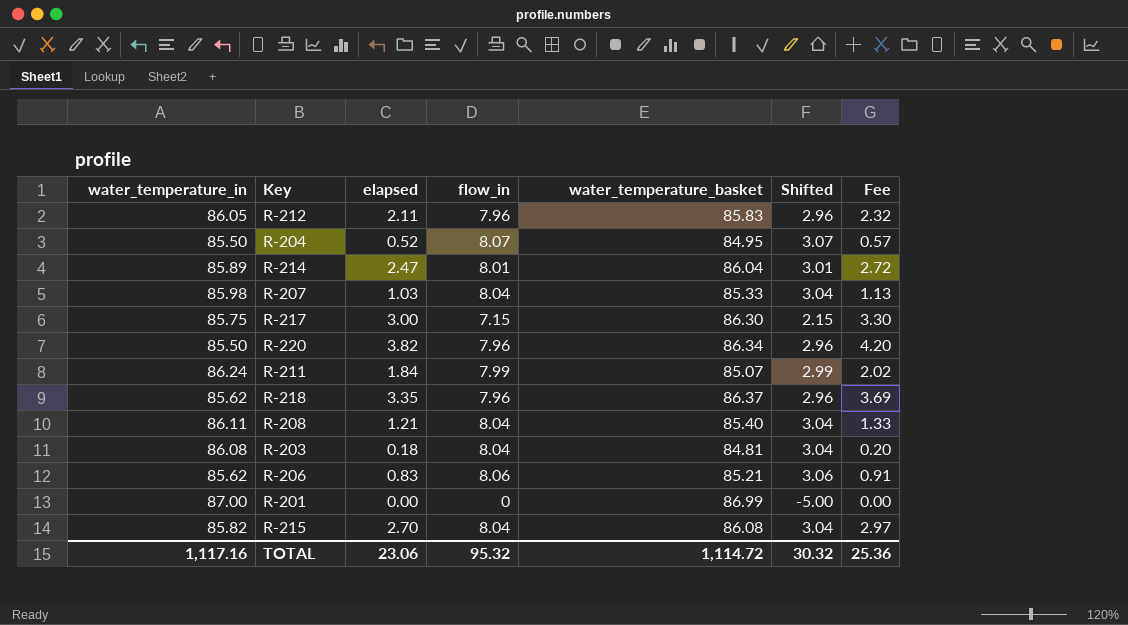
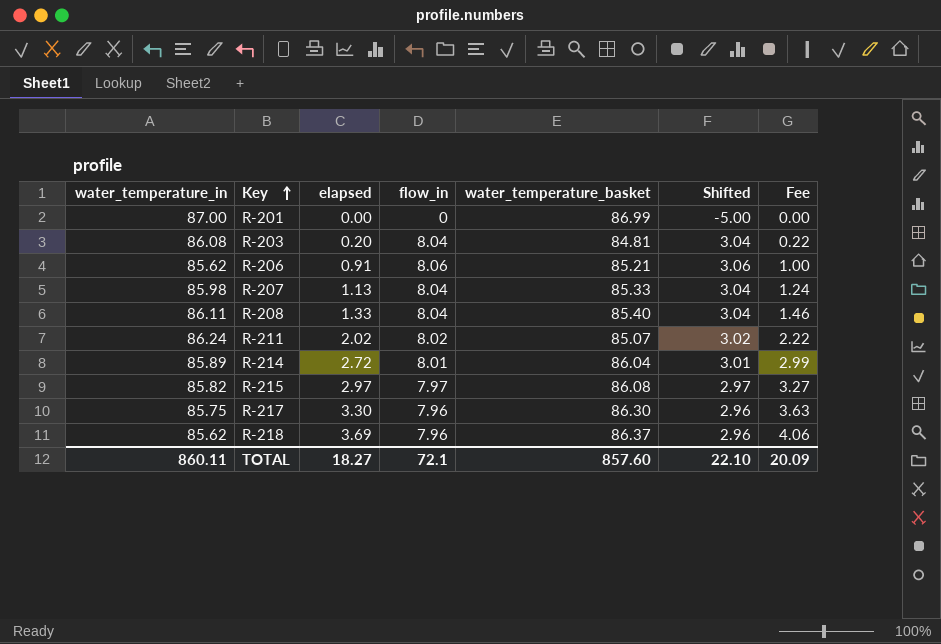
row order: none -> Key ascending
row R-212: 86.05 | 2.11 | 7.96 | 85.83 | 2.96 | 2.32 -> none
row R-204: 85.50 | 0.52 | 8.07 | 84.95 | 3.07 | 0.57 -> none
row R-220: 85.50 | 3.82 | 7.96 | 86.34 | 2.96 | 4.20 -> none
R-203 | elapsed: 0.18 -> 0.20
R-203 | Fee: 0.20 -> 0.22
R-206 | elapsed: 0.83 -> 0.91
R-206 | Fee: 0.91 -> 1.00
R-207 | elapsed: 1.03 -> 1.13
R-207 | Fee: 1.13 -> 1.24
R-208 | elapsed: 1.21 -> 1.33
R-208 | Fee: 1.33 -> 1.46
R-211 | elapsed: 1.84 -> 2.02
R-211 | flow_in: 7.99 -> 8.02
R-211 | Shifted: 2.99 -> 3.02
R-211 | Fee: 2.02 -> 2.22
R-214 | elapsed: 2.47 -> 2.72
R-214 | Fee: 2.72 -> 2.99
R-215 | elapsed: 2.70 -> 2.97
R-215 | flow_in: 8.04 -> 7.97
R-215 | Shifted: 3.04 -> 2.97
R-215 | Fee: 2.97 -> 3.27
R-217 | elapsed: 3.00 -> 3.30
R-217 | flow_in: 7.15 -> 7.96
R-217 | Shifted: 2.15 -> 2.96
R-217 | Fee: 3.30 -> 3.63
R-218 | elapsed: 3.35 -> 3.69
R-218 | Fee: 3.69 -> 4.06
TOTAL | water_temperature_in: 1,117.16 -> 860.11
TOTAL | elapsed: 23.06 -> 18.27
TOTAL | flow_in: 95.32 -> 72.1
TOTAL | water_temperature_basket: 1,114.72 -> 857.60
TOTAL | Shifted: 30.32 -> 22.10
TOTAL | Fee: 25.36 -> 20.09

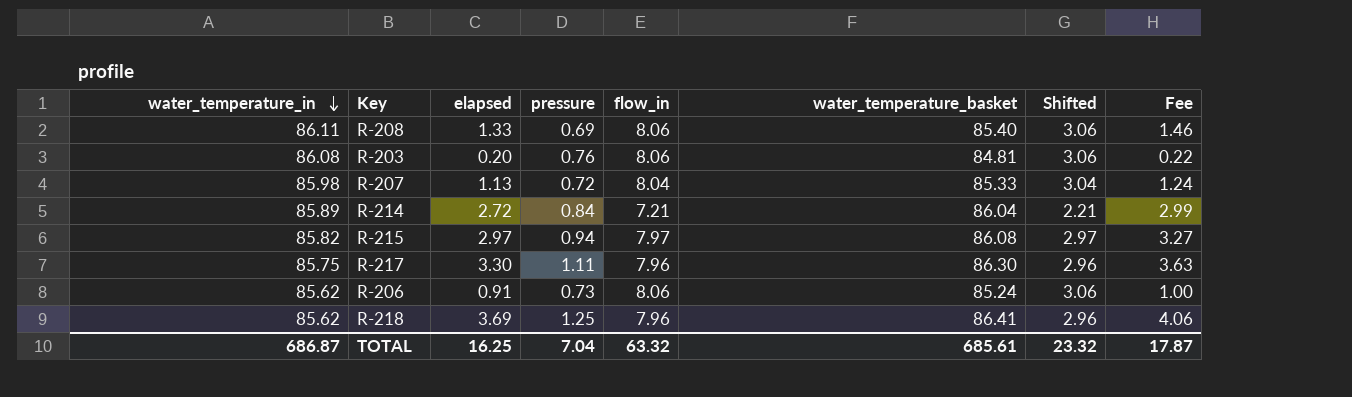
row order: Key ascending -> water_temperature_in descending
column pressure | position: none -> 4
row R-201: 87.00 | 0.00 | 0 | 86.99 | -5.00 | 0.00 -> none
row R-211: 86.24 | 2.02 | 8.02 | 85.07 | 3.02 | 2.22 -> none
R-208 | flow_in: 8.04 -> 8.06
R-208 | Shifted: 3.04 -> 3.06
R-203 | flow_in: 8.04 -> 8.06
R-203 | Shifted: 3.04 -> 3.06
R-214 | flow_in: 8.01 -> 7.21
R-214 | Shifted: 3.01 -> 2.21
R-206 | water_temperature_basket: 85.21 -> 85.24
R-218 | water_temperature_basket: 86.37 -> 86.41
TOTAL | water_temperature_in: 860.11 -> 686.87
TOTAL | elapsed: 18.27 -> 16.25
TOTAL | flow_in: 72.1 -> 63.32
TOTAL | water_temperature_basket: 857.60 -> 685.61
TOTAL | Shifted: 22.10 -> 23.32
TOTAL | Fee: 20.09 -> 17.87

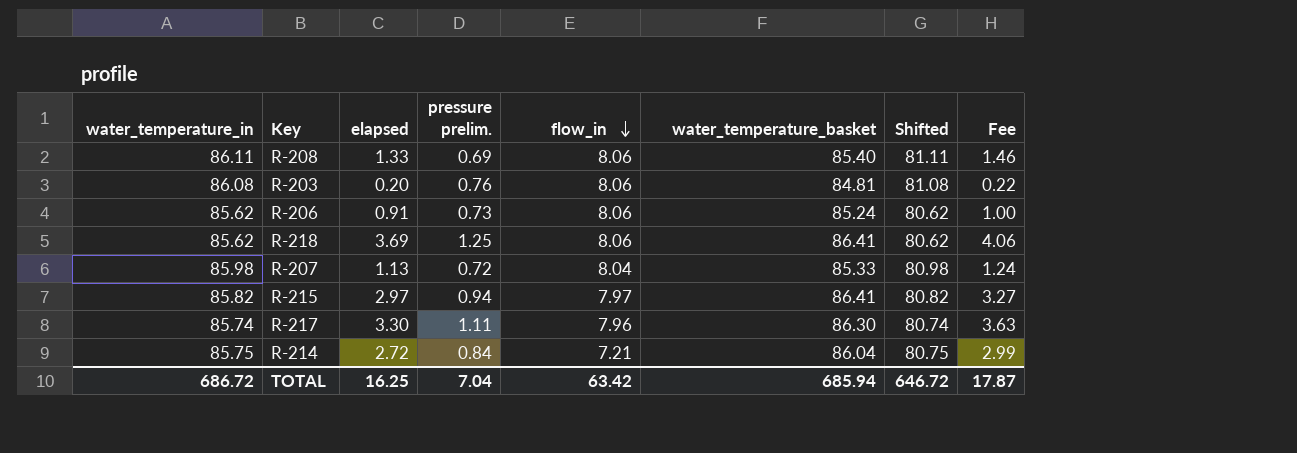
row order: water_temperature_in descending -> flow_in descending
column name: pressure -> pressure prelim.
column Shifted | formula: [flow_in] - 5 -> [water_temperature_in] - 5
R-218 | flow_in: 7.96 -> 8.06
R-215 | water_temperature_basket: 86.08 -> 86.41
R-217 | water_temperature_in: 85.75 -> 85.74
R-214 | water_temperature_in: 85.89 -> 85.75
TOTAL | water_temperature_in: 686.87 -> 686.72
TOTAL | flow_in: 63.32 -> 63.42
TOTAL | water_temperature_basket: 685.61 -> 685.94
TOTAL | Shifted: 23.32 -> 646.72

